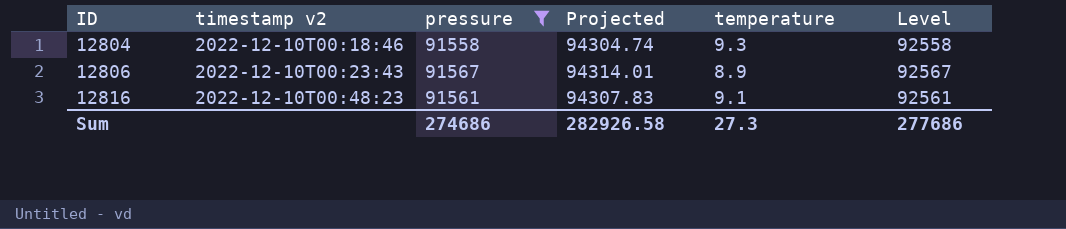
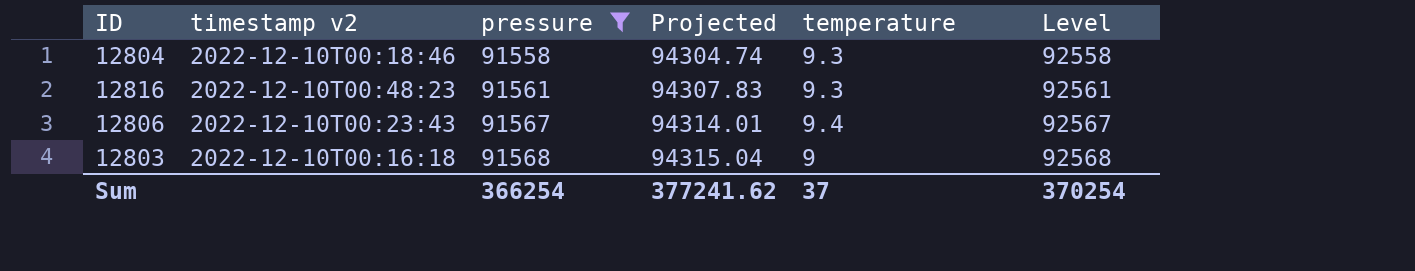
row order: ID ascending -> pressure ascending
12816 | temperature: 9.1 -> 9.3
12806 | temperature: 8.9 -> 9.4
row 12803: none -> 2022-12-10T00:16:18 | 91568 | 94315.04 | 9 | 92568
Sum | pressure: 274686 -> 366254
Sum | Projected: 282926.58 -> 377241.62
Sum | temperature: 27.3 -> 37
Sum | Level: 277686 -> 370254

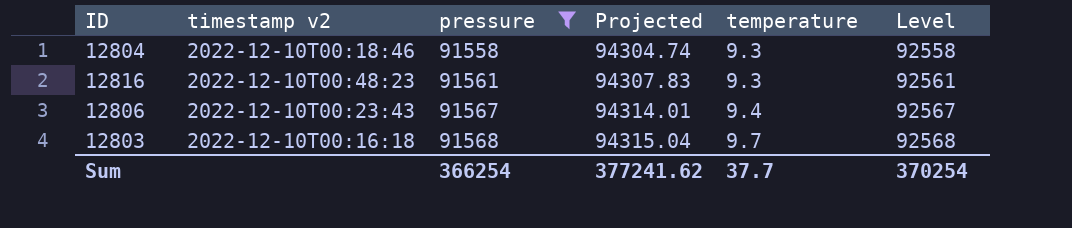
12803 | temperature: 9 -> 9.7
Sum | temperature: 37 -> 37.7

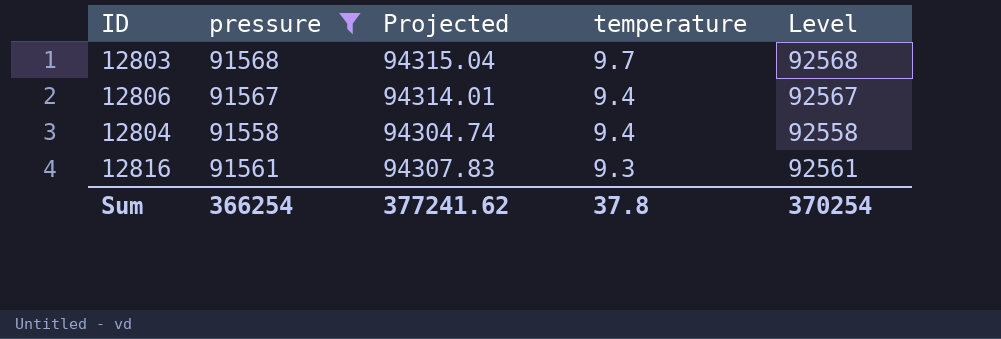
row order: pressure ascending -> temperature descending
column timestamp v2 | position: 2 -> none
12804 | temperature: 9.3 -> 9.4
Sum | temperature: 37.7 -> 37.8

